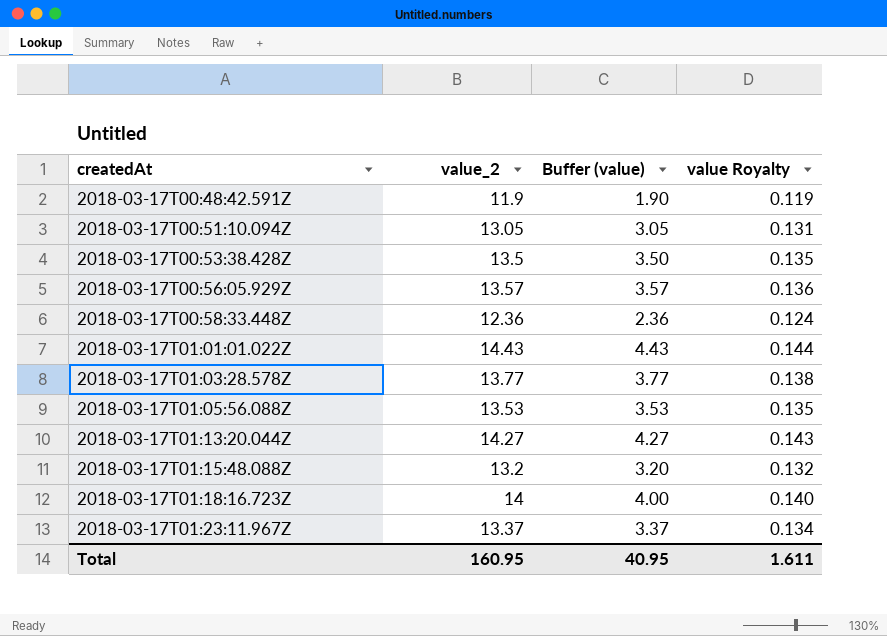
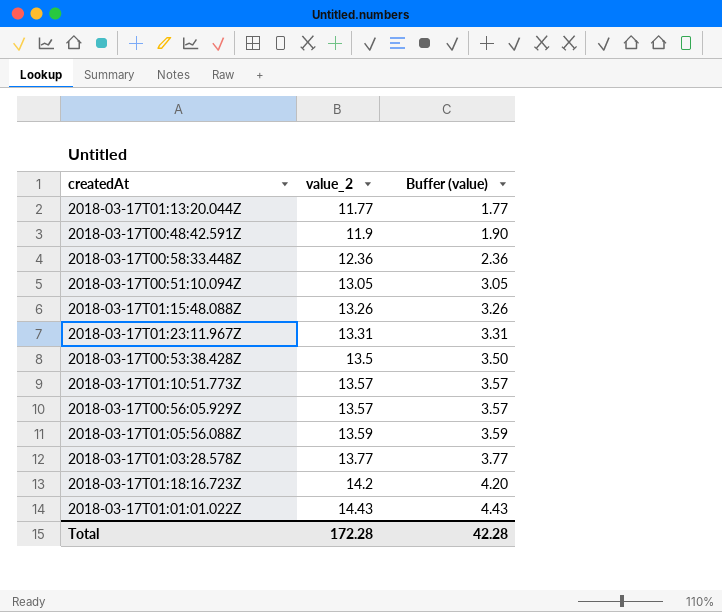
row order: createdAt ascending -> value_2 ascending
column value Royalty | formula: [value_2] * 0.01 -> none
2018-03-17T01:13:20.044Z | value_2: 14.27 -> 11.77
2018-03-17T01:13:20.044Z | Buffer (value): 4.27 -> 1.77
2018-03-17T01:15:48.088Z | value_2: 13.2 -> 13.26
2018-03-17T01:15:48.088Z | Buffer (value): 3.20 -> 3.26
2018-03-17T01:23:11.967Z | value_2: 13.37 -> 13.31
2018-03-17T01:23:11.967Z | Buffer (value): 3.37 -> 3.31
row 2018-03-17T01:10:51.773Z: none -> 13.57 | 3.57
2018-03-17T01:05:56.088Z | value_2: 13.53 -> 13.59
2018-03-17T01:05:56.088Z | Buffer (value): 3.53 -> 3.59
2018-03-17T01:18:16.723Z | value_2: 14 -> 14.2
2018-03-17T01:18:16.723Z | Buffer (value): 4.00 -> 4.20
Total | value_2: 160.95 -> 172.28
Total | Buffer (value): 40.95 -> 42.28

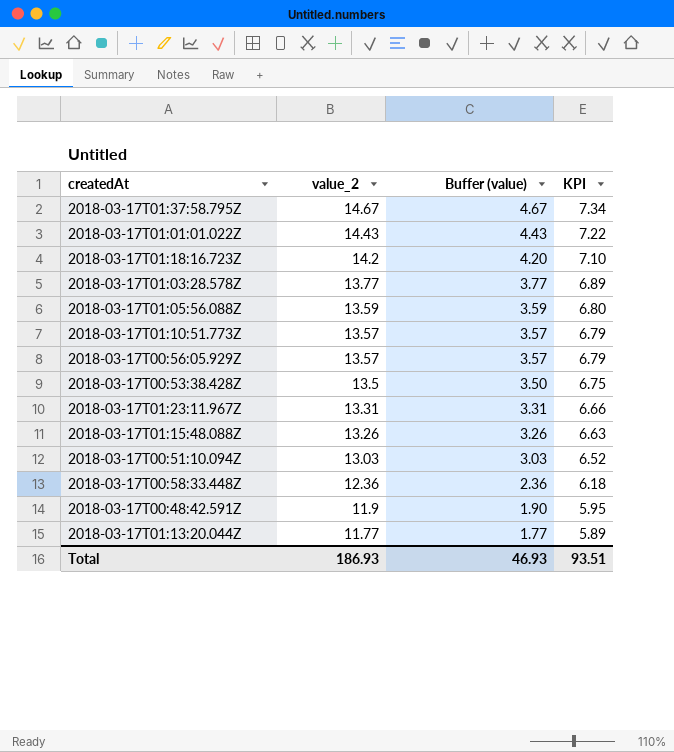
row order: value_2 ascending -> value_2 descending
column KPI | formula: none -> [value_2] * 0.5
row 2018-03-17T01:37:58.795Z: none -> 14.67 | 4.67 | 7.34
2018-03-17T00:51:10.094Z | value_2: 13.05 -> 13.03
2018-03-17T00:51:10.094Z | Buffer (value): 3.05 -> 3.03
Total | value_2: 172.28 -> 186.93
Total | Buffer (value): 42.28 -> 46.93

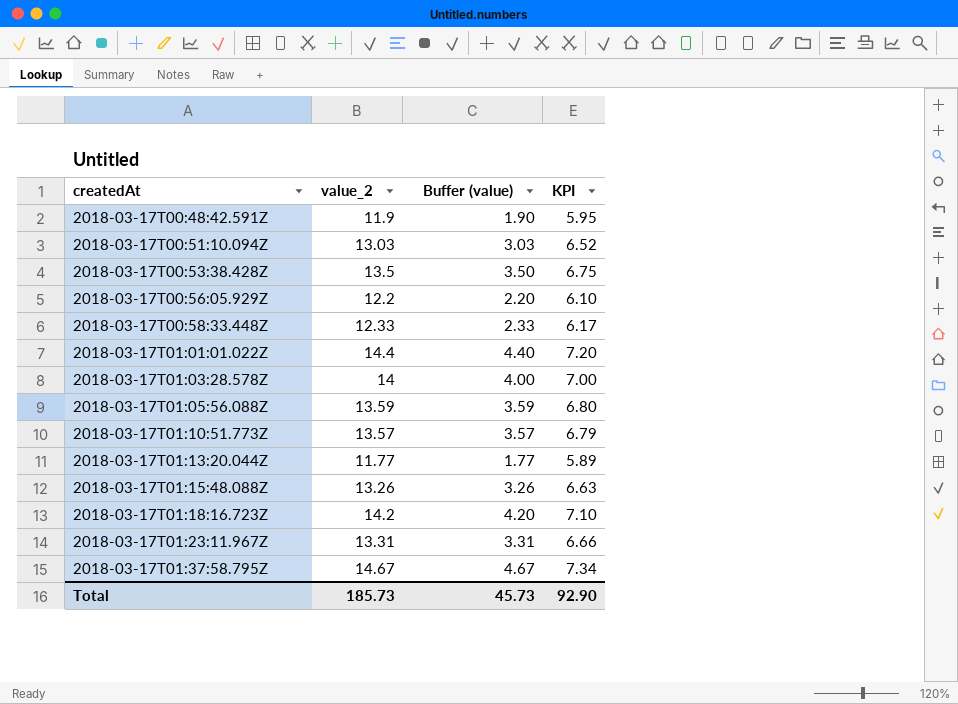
row order: value_2 descending -> createdAt ascending
2018-03-17T00:56:05.929Z | value_2: 13.57 -> 12.2
2018-03-17T00:56:05.929Z | Buffer (value): 3.57 -> 2.20
2018-03-17T00:56:05.929Z | KPI: 6.79 -> 6.10
2018-03-17T00:58:33.448Z | value_2: 12.36 -> 12.33
2018-03-17T00:58:33.448Z | Buffer (value): 2.36 -> 2.33
2018-03-17T00:58:33.448Z | KPI: 6.18 -> 6.17
2018-03-17T01:01:01.022Z | value_2: 14.43 -> 14.4
2018-03-17T01:01:01.022Z | Buffer (value): 4.43 -> 4.40
2018-03-17T01:01:01.022Z | KPI: 7.22 -> 7.20
2018-03-17T01:03:28.578Z | value_2: 13.77 -> 14
2018-03-17T01:03:28.578Z | Buffer (value): 3.77 -> 4.00
2018-03-17T01:03:28.578Z | KPI: 6.89 -> 7.00
Total | value_2: 186.93 -> 185.73
Total | Buffer (value): 46.93 -> 45.73
Total | KPI: 93.51 -> 92.90

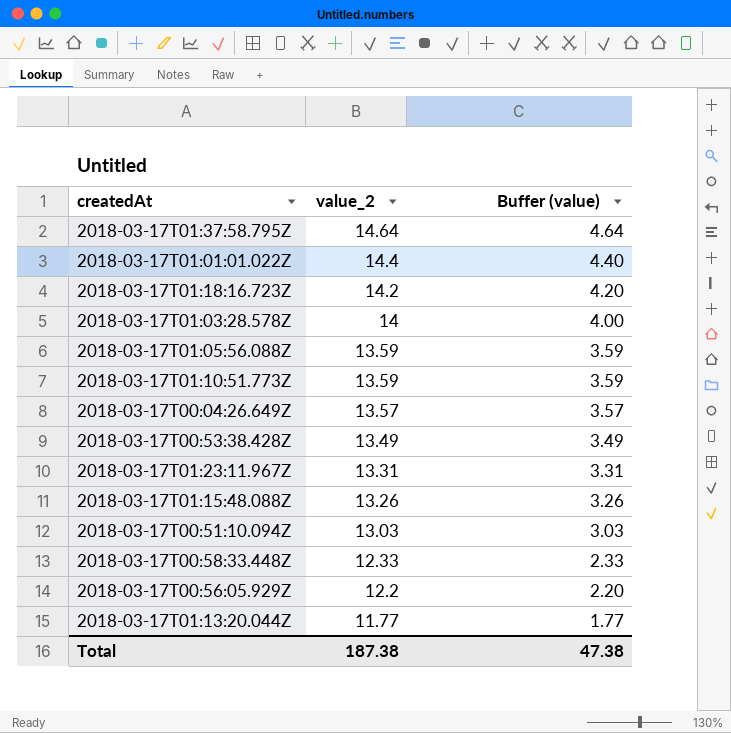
row order: createdAt ascending -> value_2 descending
column KPI | formula: [value_2] * 0.5 -> none
row 2018-03-17T00:48:42.591Z: 11.9 | 1.90 | 5.95 -> none
2018-03-17T01:37:58.795Z | value_2: 14.67 -> 14.64
2018-03-17T01:37:58.795Z | Buffer (value): 4.67 -> 4.64
2018-03-17T01:10:51.773Z | value_2: 13.57 -> 13.59
2018-03-17T01:10:51.773Z | Buffer (value): 3.57 -> 3.59
row 2018-03-17T00:04:26.649Z: none -> 13.57 | 3.57
2018-03-17T00:53:38.428Z | value_2: 13.5 -> 13.49
2018-03-17T00:53:38.428Z | Buffer (value): 3.50 -> 3.49
Total | value_2: 185.73 -> 187.38
Total | Buffer (value): 45.73 -> 47.38

